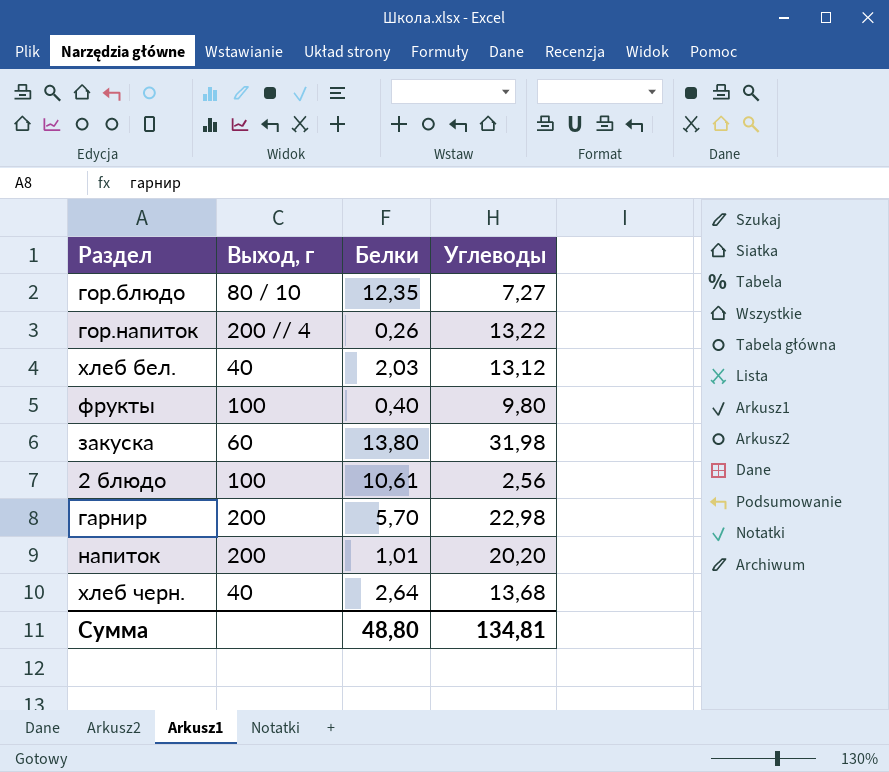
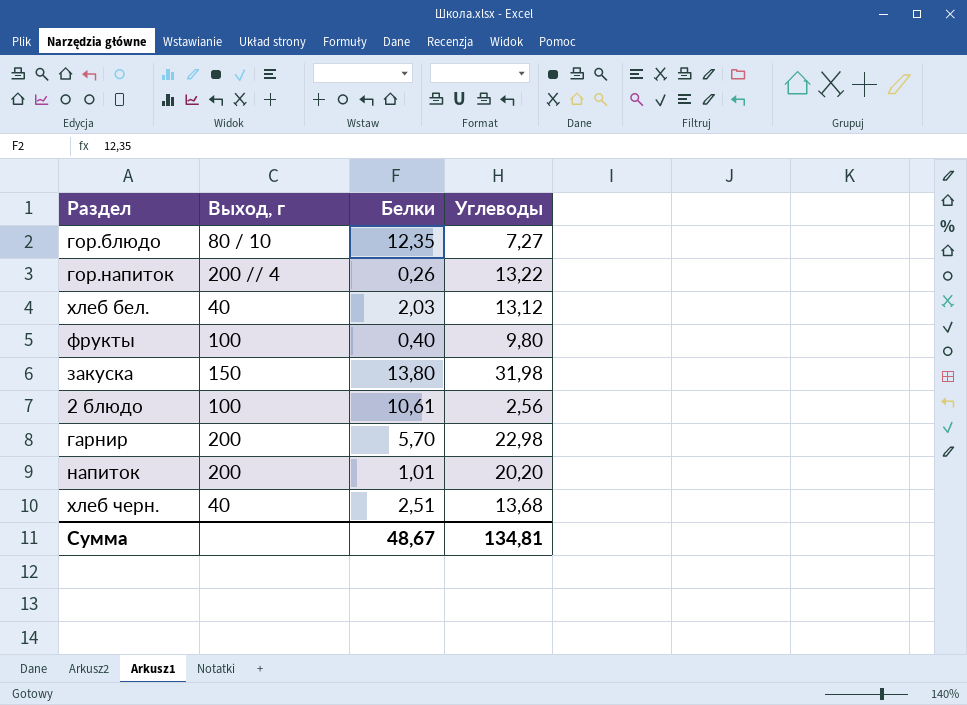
закуска | Выход, г: 60 -> 150
хлеб черн. | Белки: 2,64 -> 2,51
Сумма | Белки: 48,80 -> 48,67

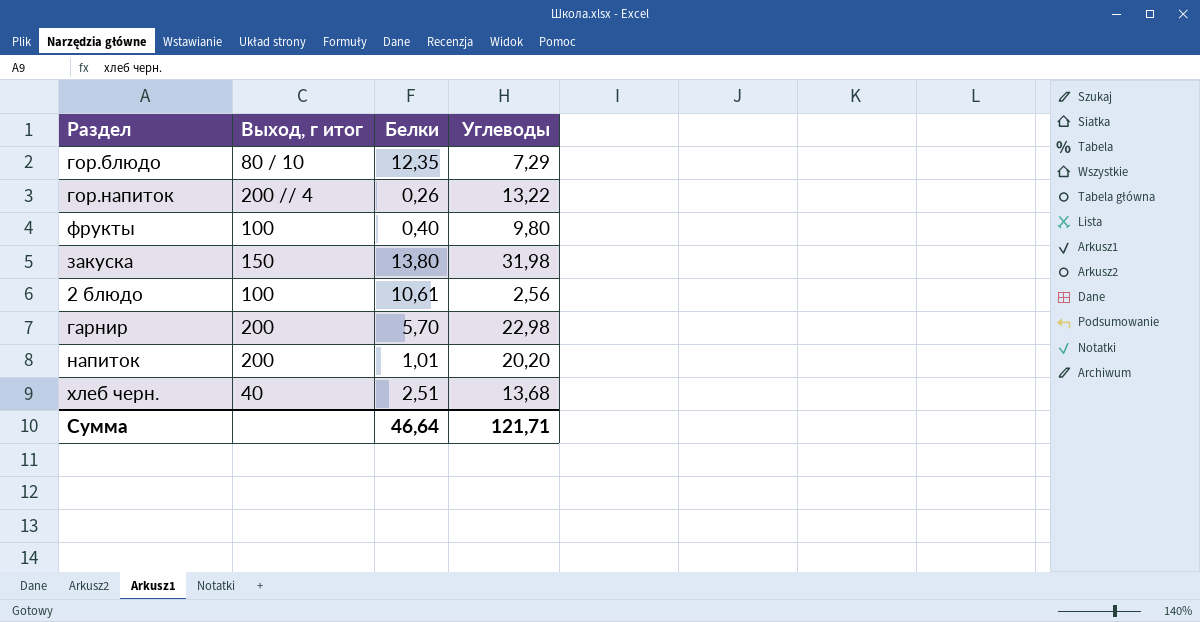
column name: Выход, г -> Выход, г итог
row хлеб бел.: 40 | 2,03 | 13,12 -> none
гор.блюдо | Углеводы: 7,27 -> 7,29
Сумма | Белки: 48,67 -> 46,64
Сумма | Углеводы: 134,81 -> 121,71

